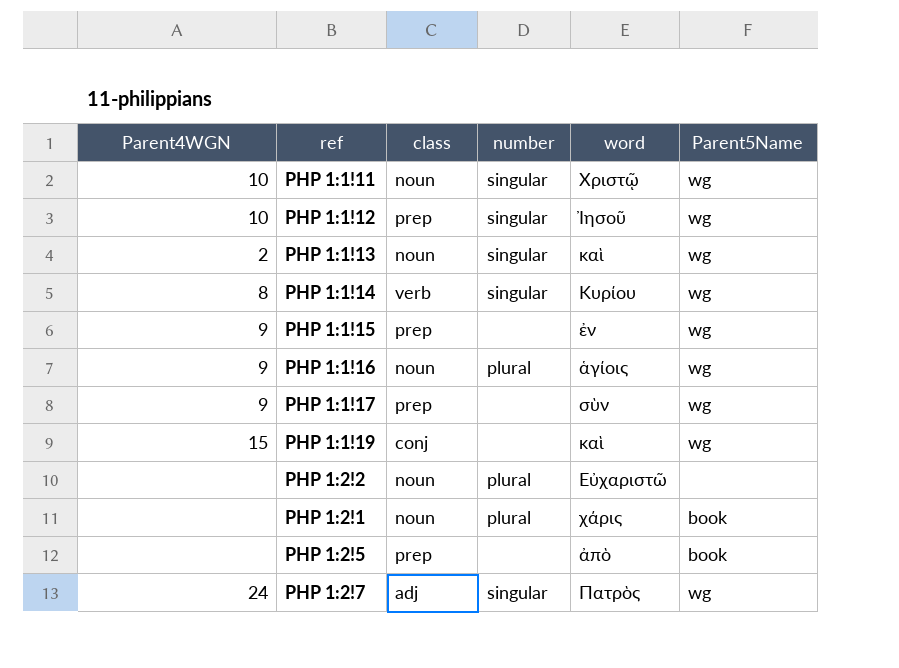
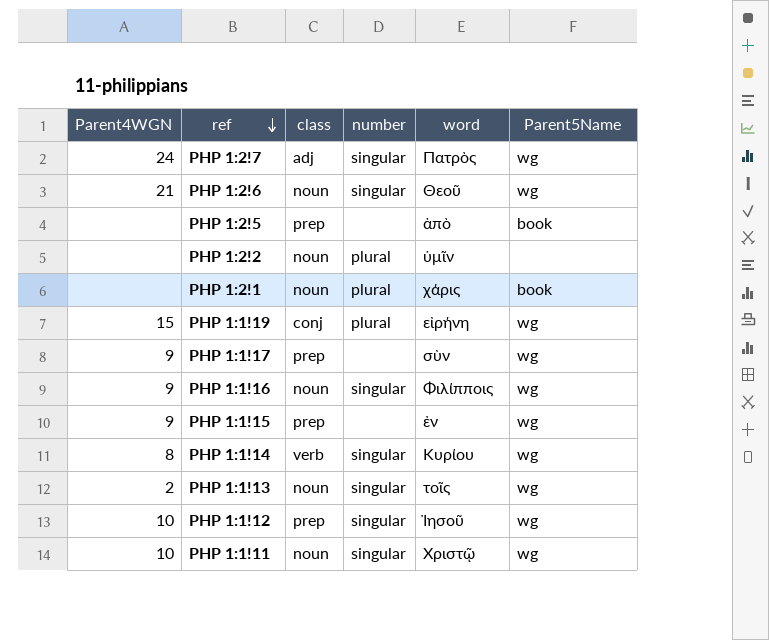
row order: none -> ref descending
row PHP 1:2!6: none -> 21 | noun | singular | Θεοῦ | wg
PHP 1:2!2 | word: Εὐχαριστῶ -> ὑμῖν
PHP 1:1!19 | number: none -> plural
PHP 1:1!19 | word: καὶ -> εἰρήνη
PHP 1:1!16 | number: plural -> singular
PHP 1:1!16 | word: ἁγίοις -> Φιλίπποις
PHP 1:1!13 | word: καὶ -> τοῖς

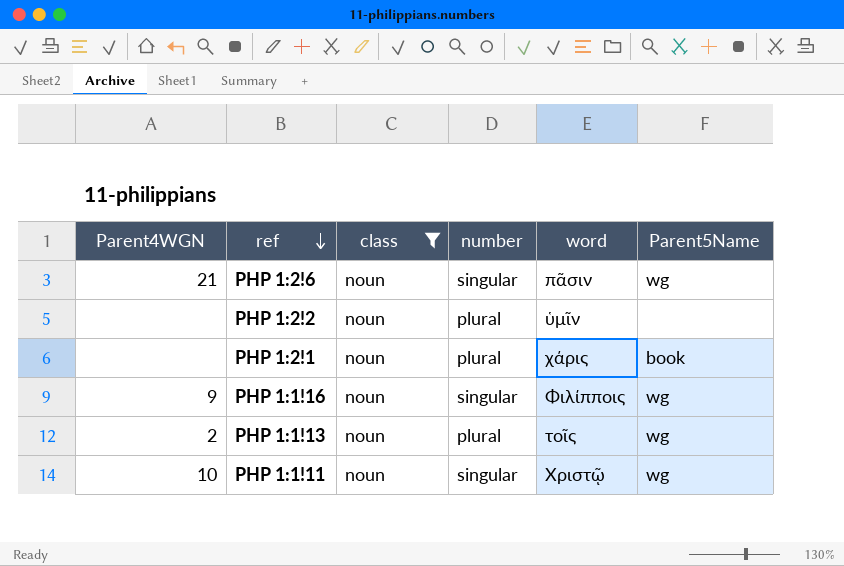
filter: none -> class = noun
PHP 1:2!6 | word: Θεοῦ -> πᾶσιν
PHP 1:1!13 | number: singular -> plural

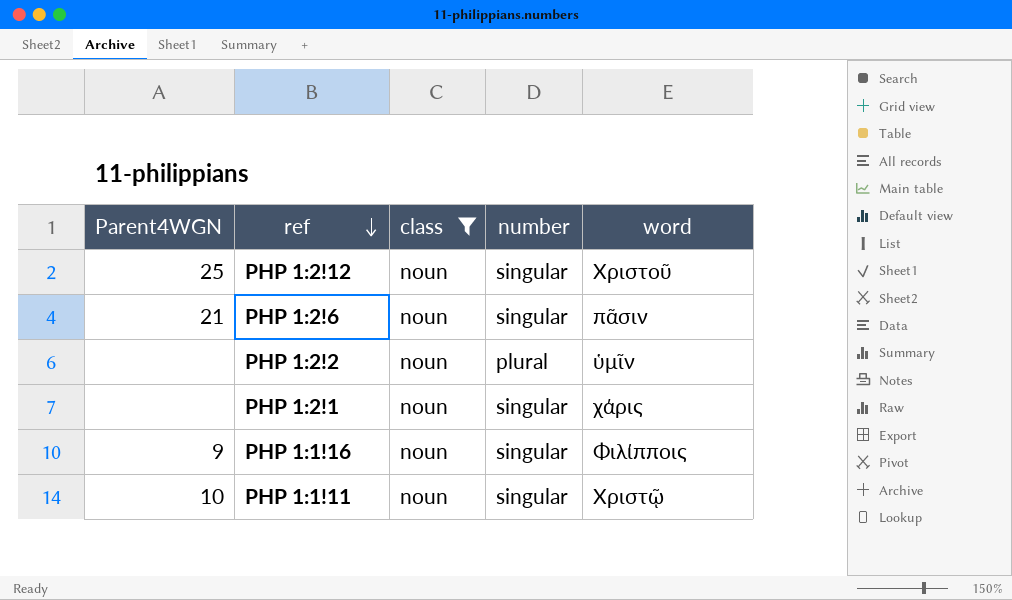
column Parent5Name | position: 6 -> none
row PHP 1:1!13: 2 | noun | plural | τοῖς | wg -> none
row PHP 1:2!12: none -> 25 | noun | singular | Χριστοῦ
PHP 1:2!1 | number: plural -> singular

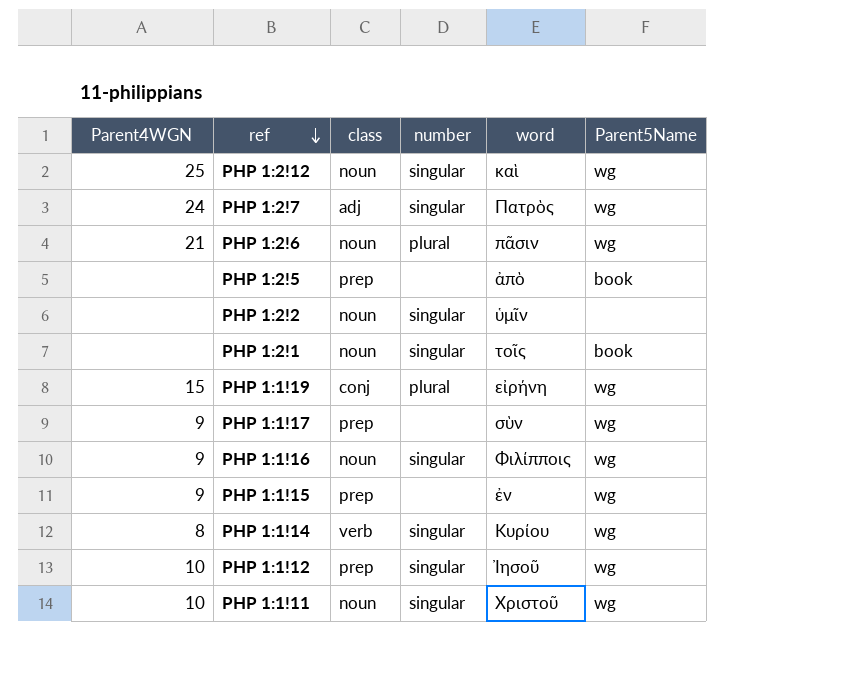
filter: class = noun -> none
column Parent5Name | position: none -> 6
PHP 1:2!12 | word: Χριστοῦ -> καὶ
PHP 1:2!6 | number: singular -> plural
PHP 1:2!2 | number: plural -> singular
PHP 1:2!1 | word: χάρις -> τοῖς
PHP 1:1!11 | word: Χριστῷ -> Χριστοῦ

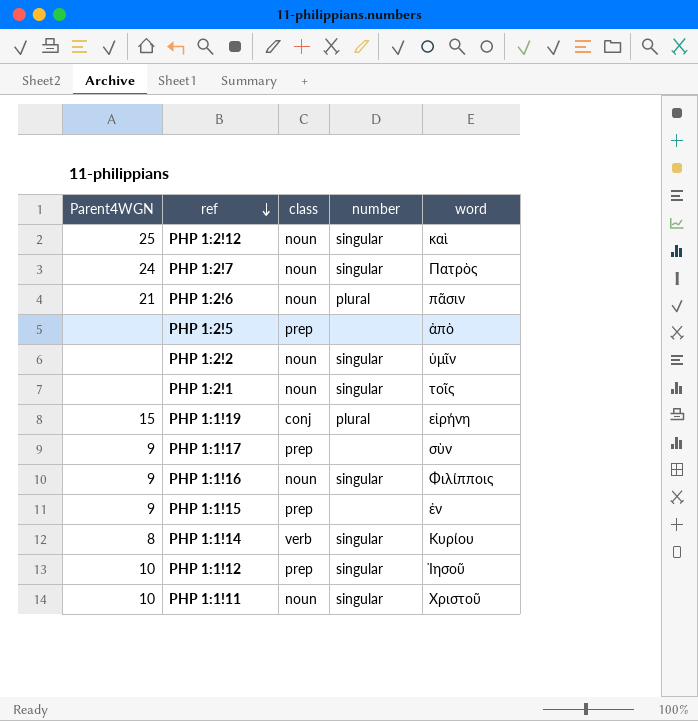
column Parent5Name | position: 6 -> none
PHP 1:2!7 | class: adj -> noun

